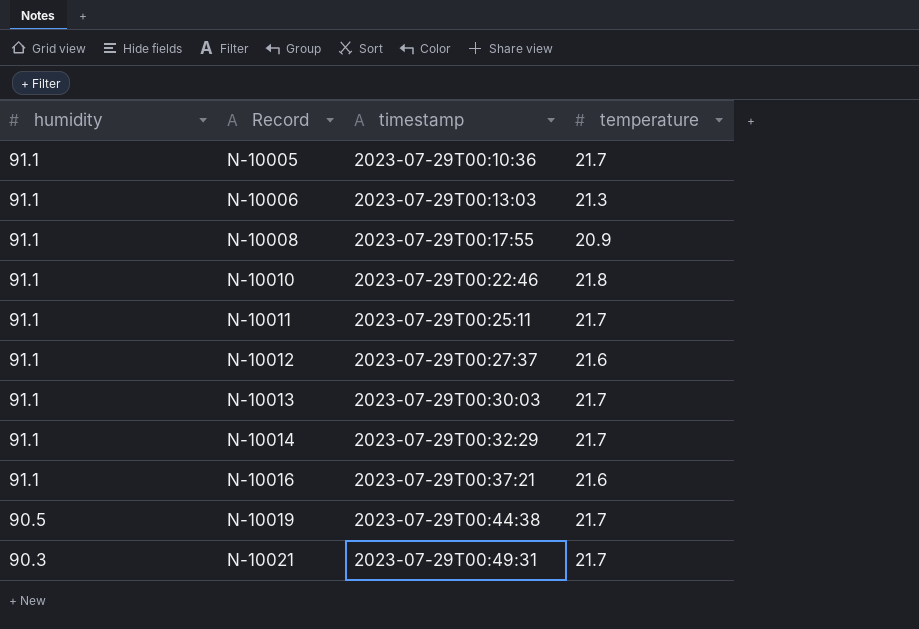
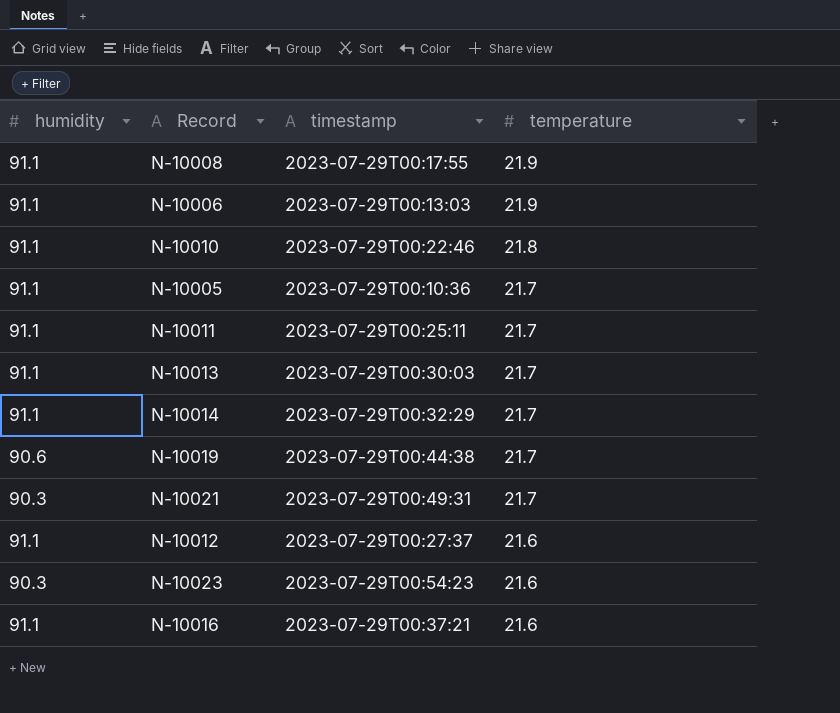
row order: humidity descending -> temperature descending
N-10008 | temperature: 20.9 -> 21.9
N-10006 | temperature: 21.3 -> 21.9
N-10019 | humidity: 90.5 -> 90.6
row N-10023: none -> 90.3 | 2023-07-29T00:54:23 | 21.6

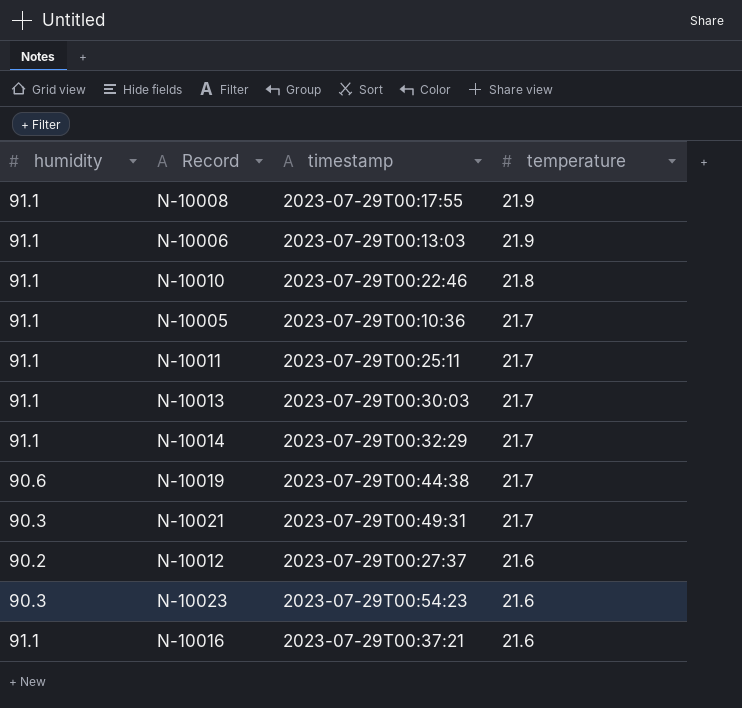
N-10012 | humidity: 91.1 -> 90.2

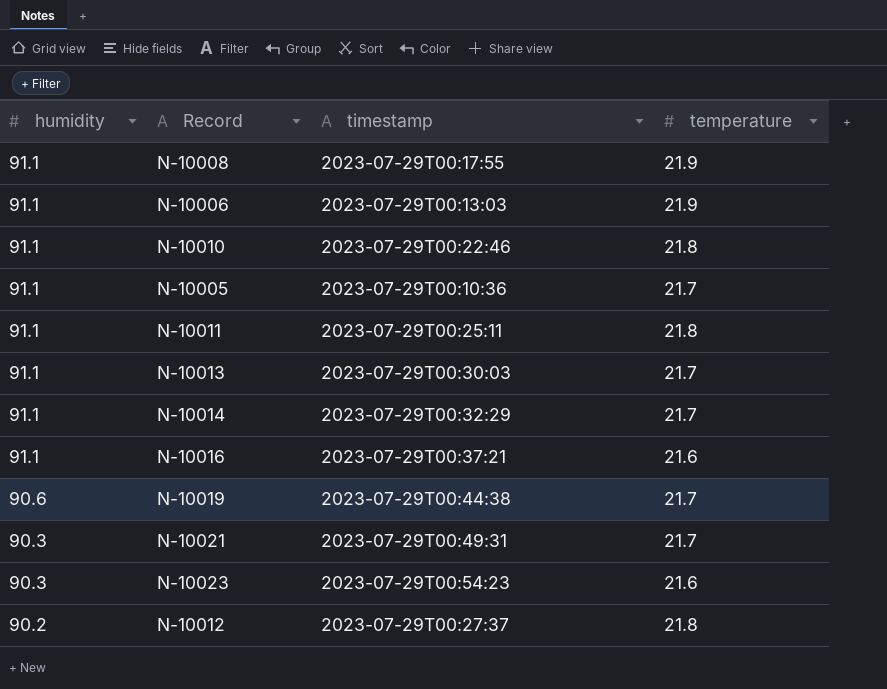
row order: temperature descending -> humidity descending
N-10011 | temperature: 21.7 -> 21.8
N-10012 | temperature: 21.6 -> 21.8

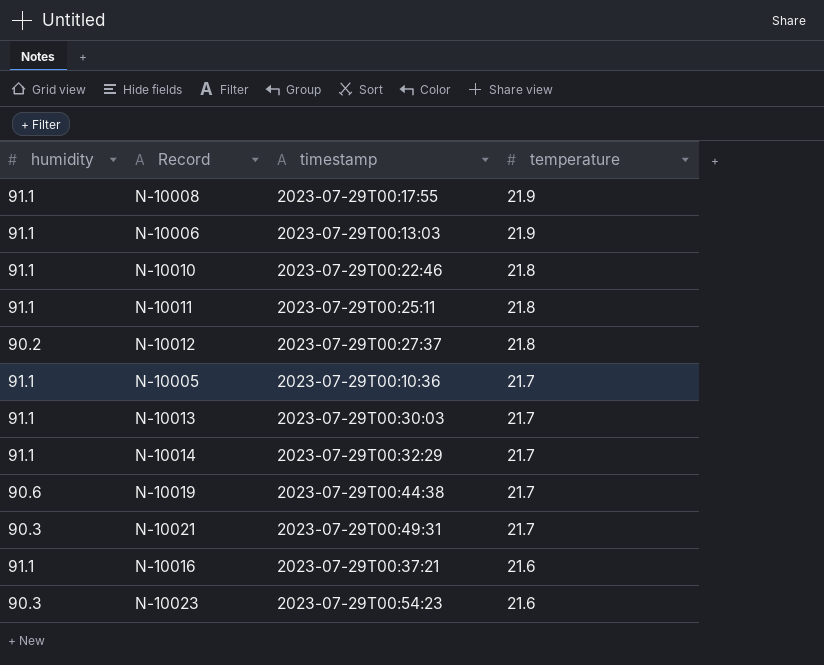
row order: humidity descending -> temperature descending

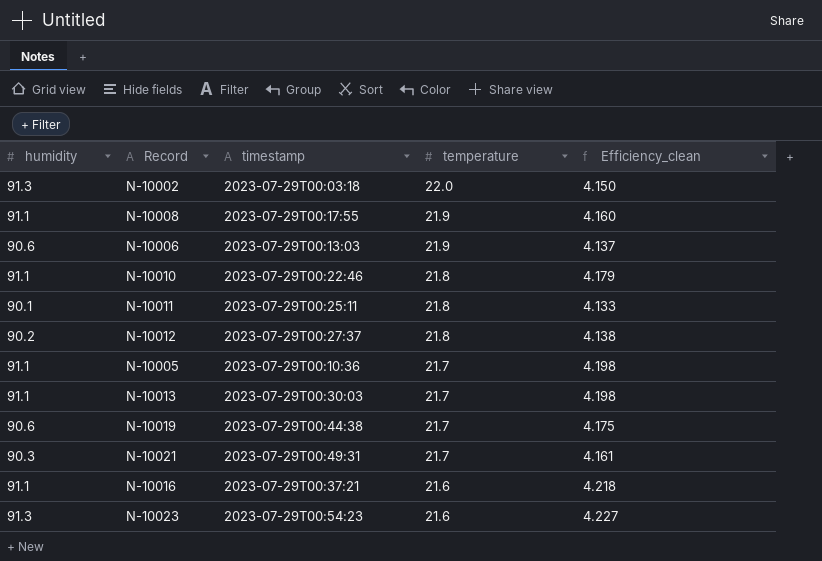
column Efficiency_clean | formula: none -> [humidity] / [temperature]
row N-10014: 91.1 | 2023-07-29T00:32:29 | 21.7 -> none
row N-10002: none -> 91.3 | 2023-07-29T00:03:18 | 22.0 | 4.150
N-10006 | humidity: 91.1 -> 90.6
N-10011 | humidity: 91.1 -> 90.1
N-10023 | humidity: 90.3 -> 91.3

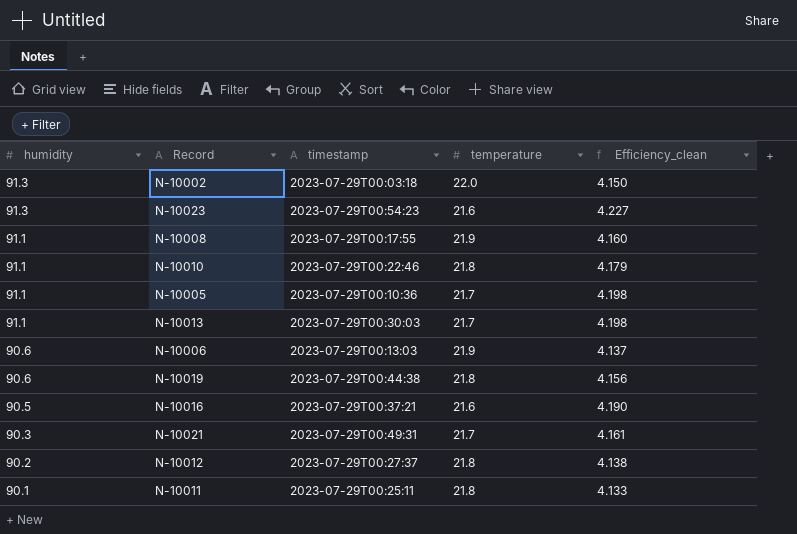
row order: temperature descending -> humidity descending
N-10019 | temperature: 21.7 -> 21.8
N-10019 | Efficiency_clean: 4.175 -> 4.156
N-10016 | humidity: 91.1 -> 90.5
N-10016 | Efficiency_clean: 4.218 -> 4.190

